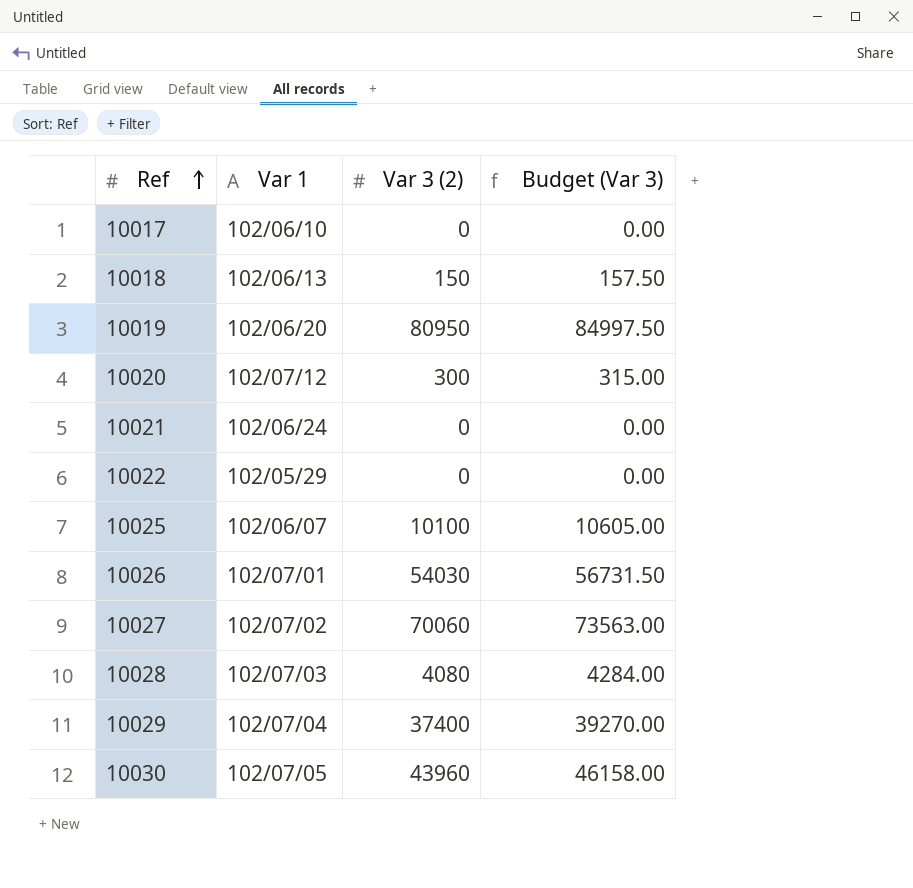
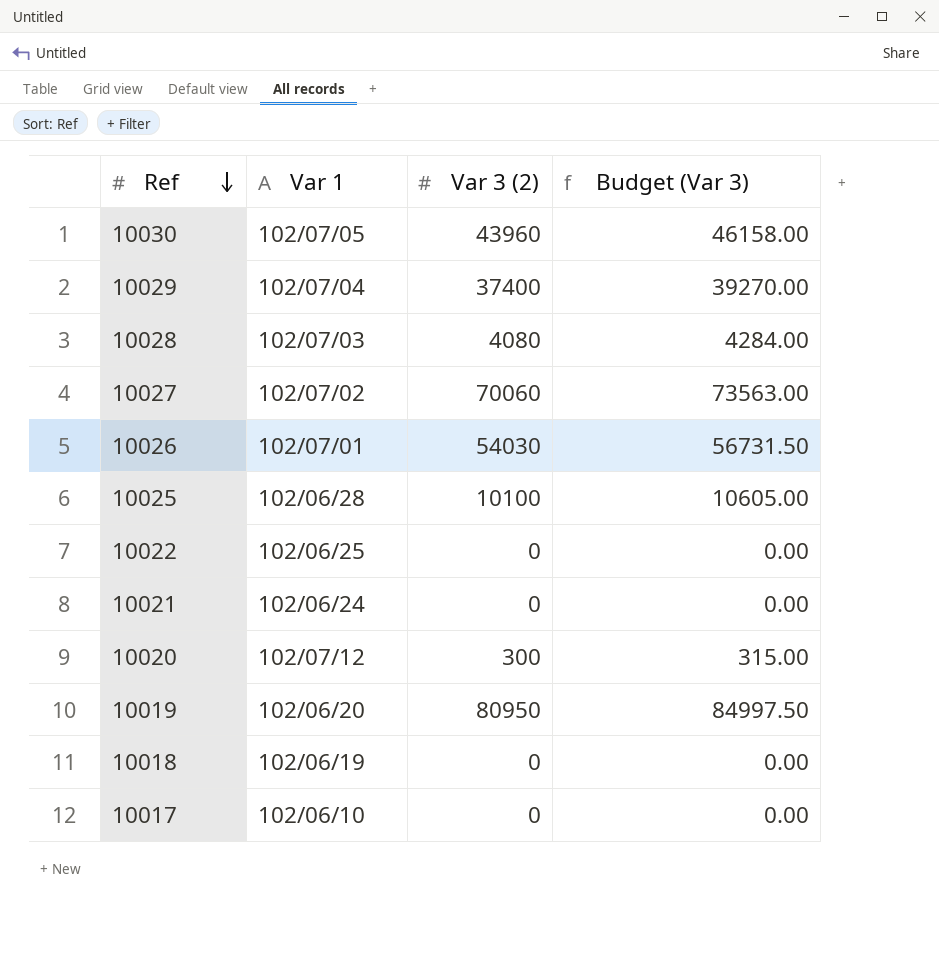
row order: Ref ascending -> Ref descending
10025 | Var 1: 102/06/07 -> 102/06/28
10022 | Var 1: 102/05/29 -> 102/06/25
10018 | Var 1: 102/06/13 -> 102/06/19
10018 | Var 3 (2): 150 -> 0
10018 | Budget (Var 3): 157.50 -> 0.00

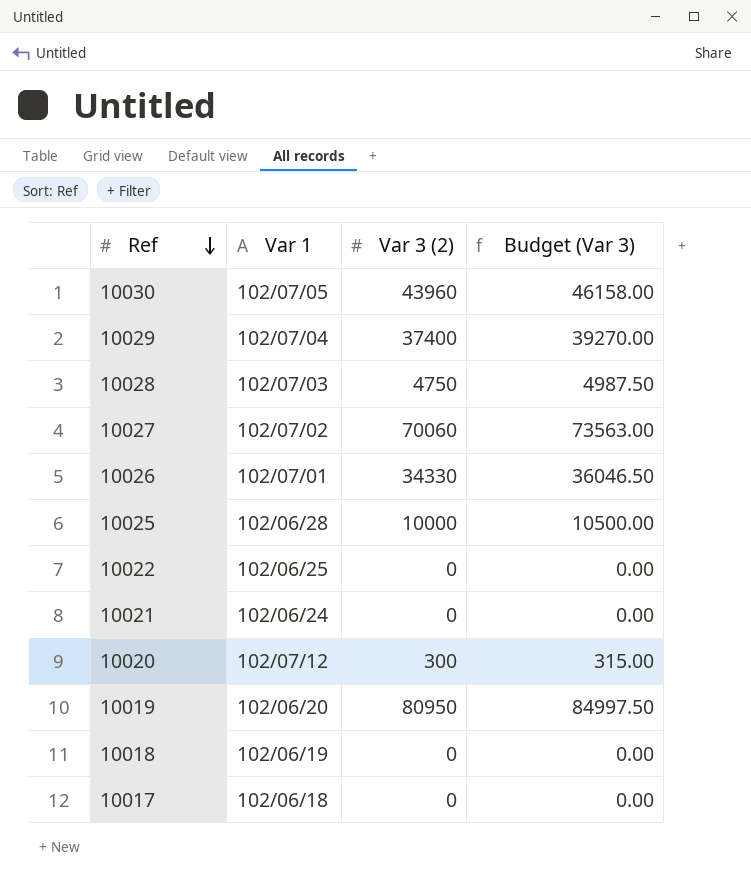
10028 | Var 3 (2): 4080 -> 4750
10028 | Budget (Var 3): 4284.00 -> 4987.50
10026 | Var 3 (2): 54030 -> 34330
10026 | Budget (Var 3): 56731.50 -> 36046.50
10025 | Var 3 (2): 10100 -> 10000
10025 | Budget (Var 3): 10605.00 -> 10500.00
10017 | Var 1: 102/06/10 -> 102/06/18

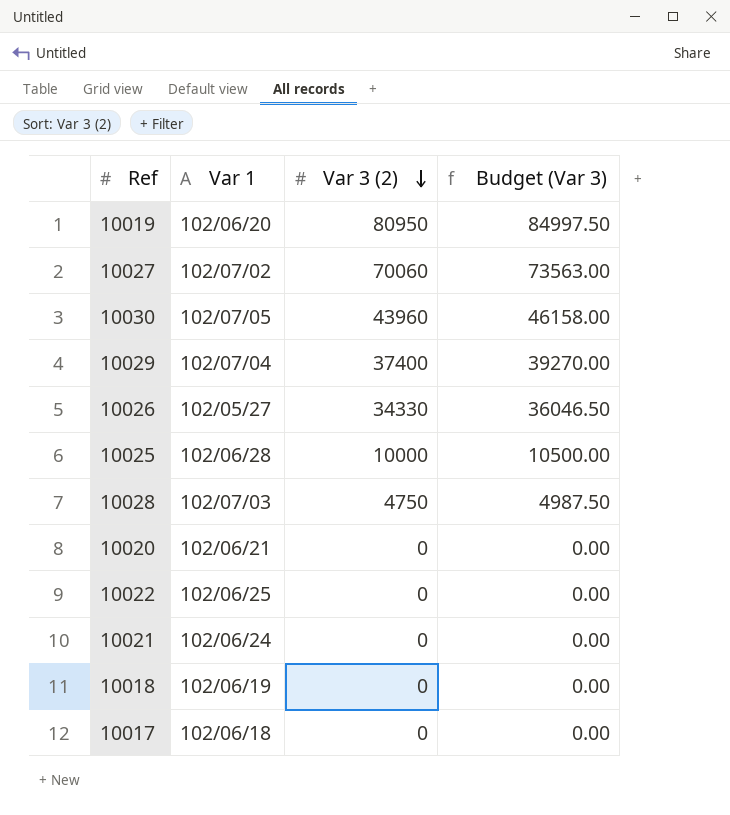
row order: Ref descending -> Var 3 (2) descending
10026 | Var 1: 102/07/01 -> 102/05/27
10020 | Var 1: 102/07/12 -> 102/06/21
10020 | Var 3 (2): 300 -> 0
10020 | Budget (Var 3): 315.00 -> 0.00

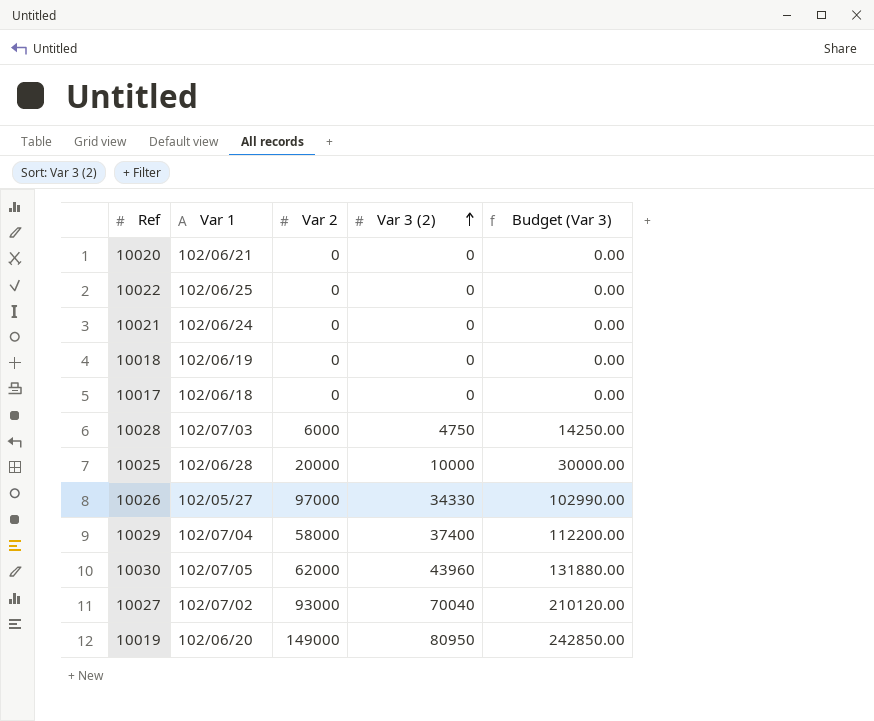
row order: Var 3 (2) descending -> Var 3 (2) ascending
column Var 2 | position: none -> 3
column Budget (Var 3) | formula: [Var 3 (2)] * 1.05 -> [Var 3 (2)] * 3
10027 | Var 3 (2): 70060 -> 70040

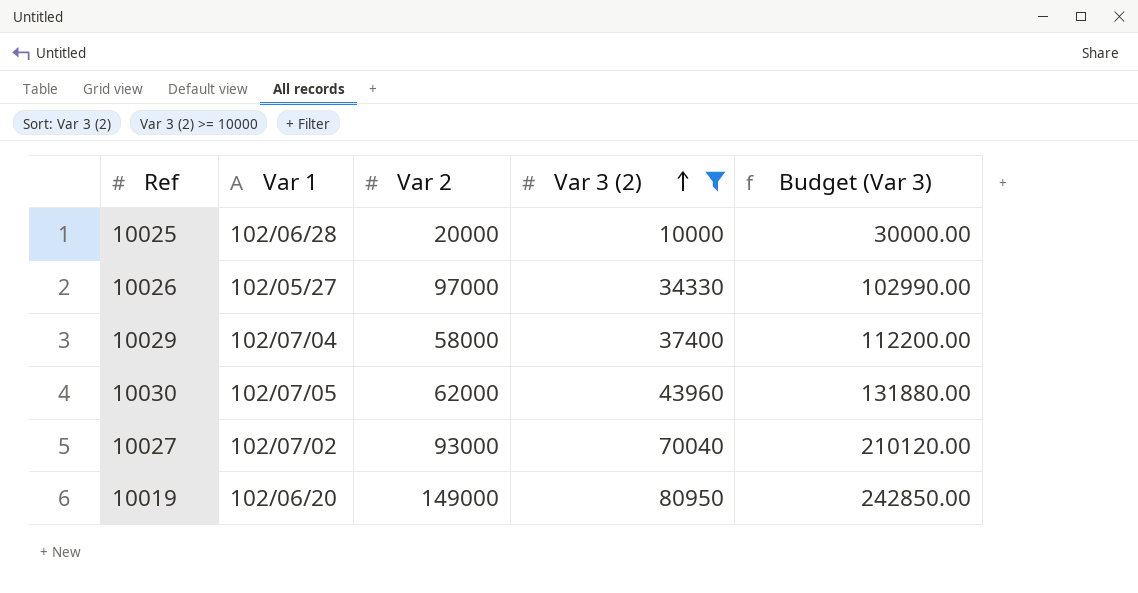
filter: none -> Var 3 (2) >= 10000

